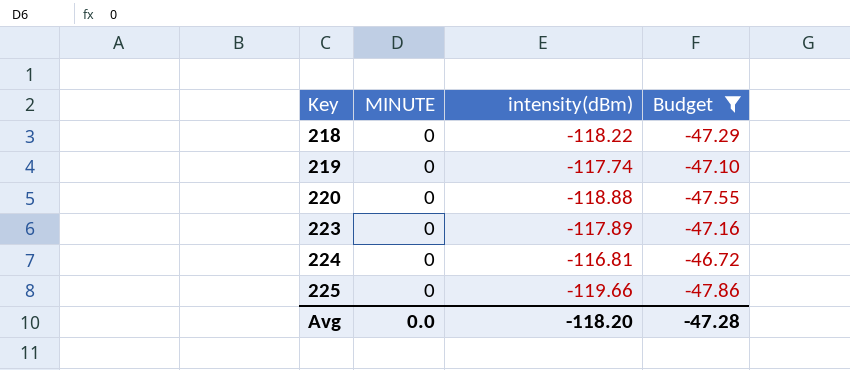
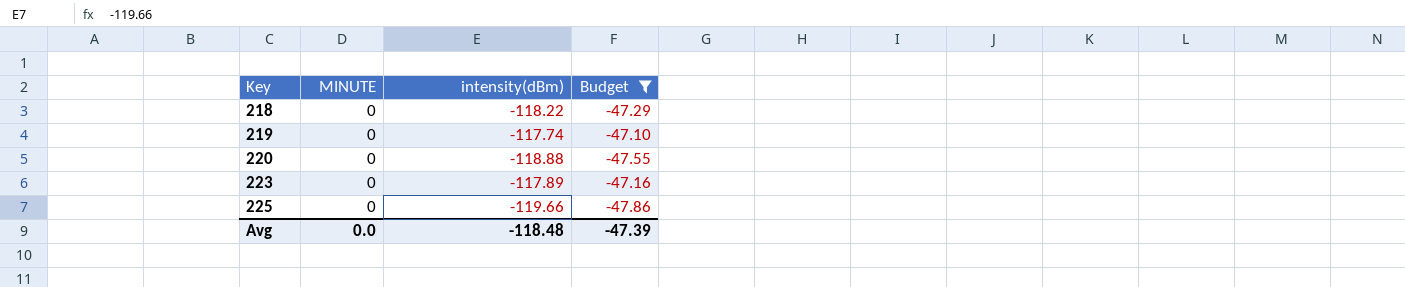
row 224: 0 | -116.81 | -46.72 -> none
Avg | intensity(dBm): -118.20 -> -118.48
Avg | Budget: -47.28 -> -47.39

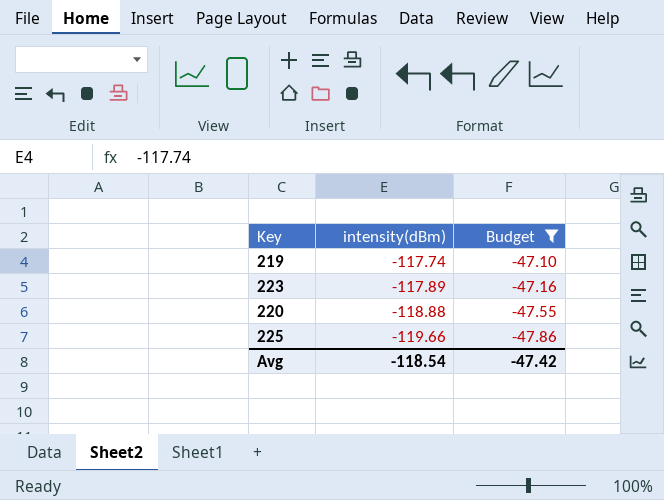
row order: Key ascending -> intensity(dBm) descending
column MINUTE | position: 2 -> none
row 218: 0 | -118.22 | -47.29 -> none
Avg | intensity(dBm): -118.48 -> -118.54
Avg | Budget: -47.39 -> -47.42

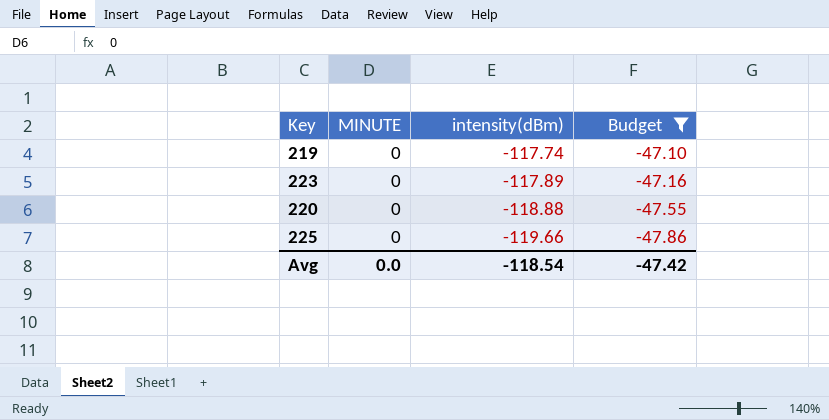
column MINUTE | position: none -> 2

